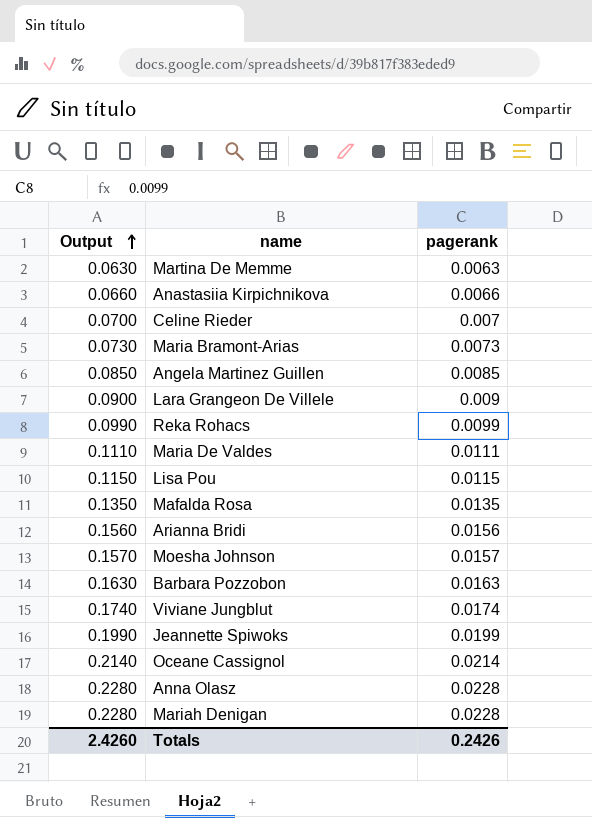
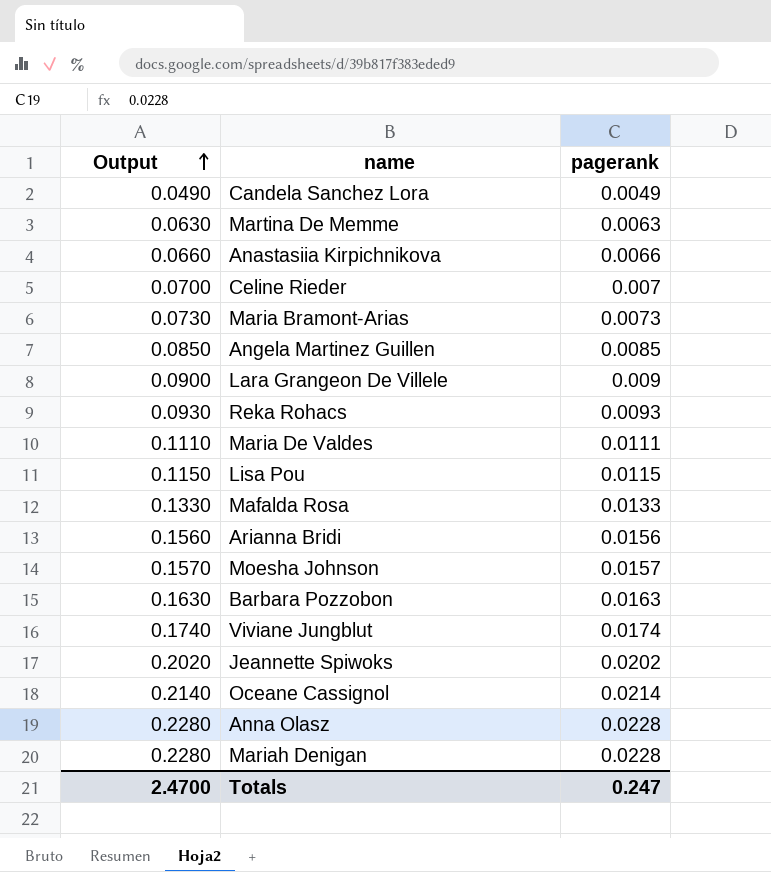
row Candela Sanchez Lora: none -> 0.0490 | 0.0049
Reka Rohacs | Output: 0.0990 -> 0.0930
Reka Rohacs | pagerank: 0.0099 -> 0.0093
Mafalda Rosa | Output: 0.1350 -> 0.1330
Mafalda Rosa | pagerank: 0.0135 -> 0.0133
Jeannette Spiwoks | Output: 0.1990 -> 0.2020
Jeannette Spiwoks | pagerank: 0.0199 -> 0.0202
Totals | Output: 2.4260 -> 2.4700
Totals | pagerank: 0.2426 -> 0.247

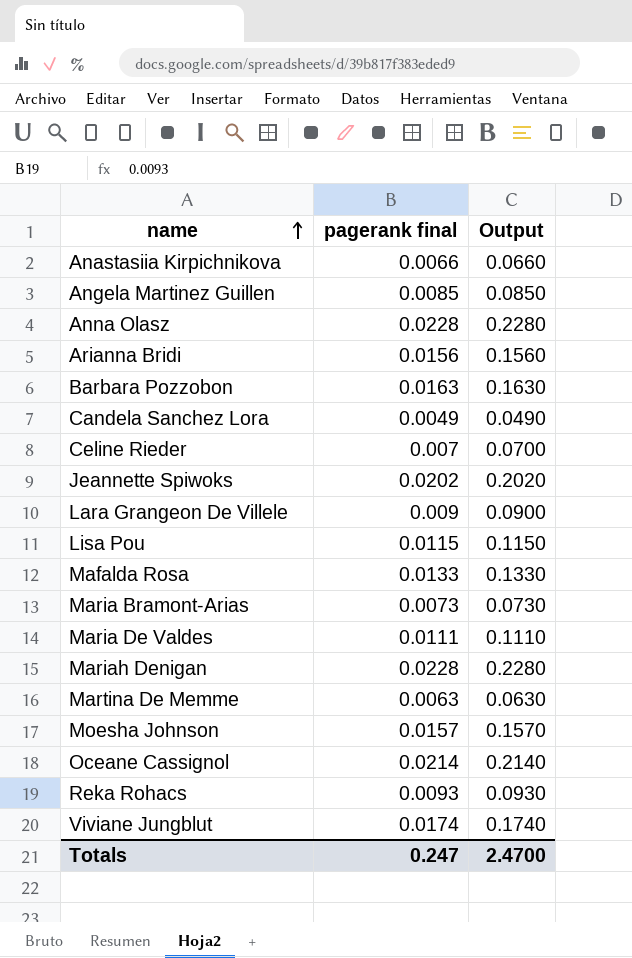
row order: Output ascending -> name ascending
column name: pagerank -> pagerank final
column Output | position: 1 -> 3

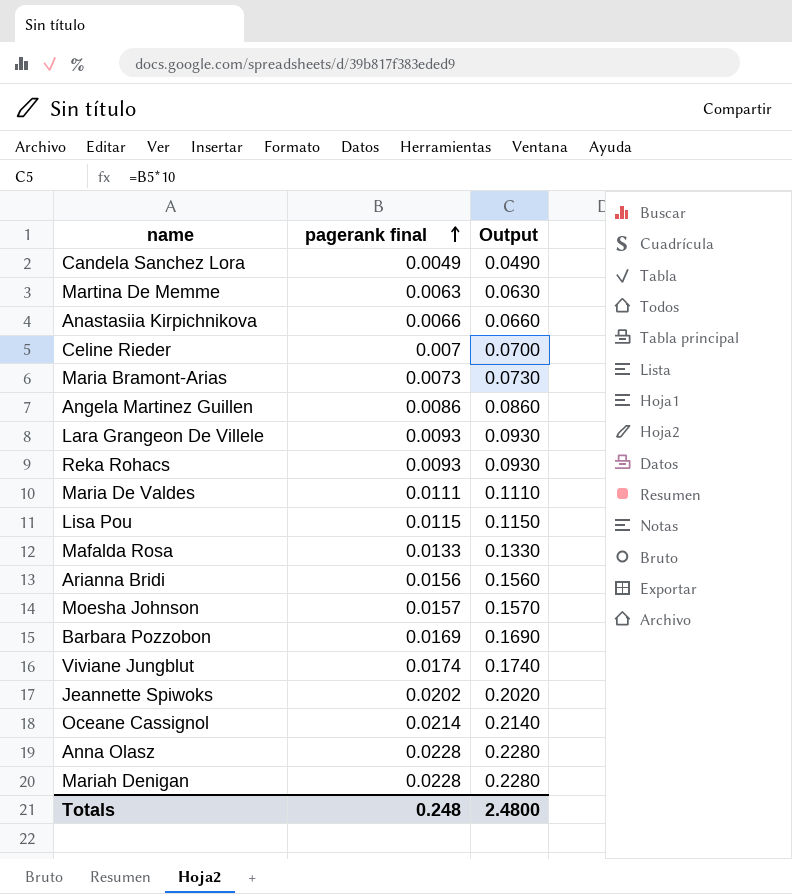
row order: name ascending -> pagerank final ascending
Angela Martinez Guillen | pagerank final: 0.0085 -> 0.0086
Angela Martinez Guillen | Output: 0.0850 -> 0.0860
Lara Grangeon De Villele | pagerank final: 0.009 -> 0.0093
Lara Grangeon De Villele | Output: 0.0900 -> 0.0930
Barbara Pozzobon | pagerank final: 0.0163 -> 0.0169
Barbara Pozzobon | Output: 0.1630 -> 0.1690
Totals | pagerank final: 0.247 -> 0.248
Totals | Output: 2.4700 -> 2.4800

